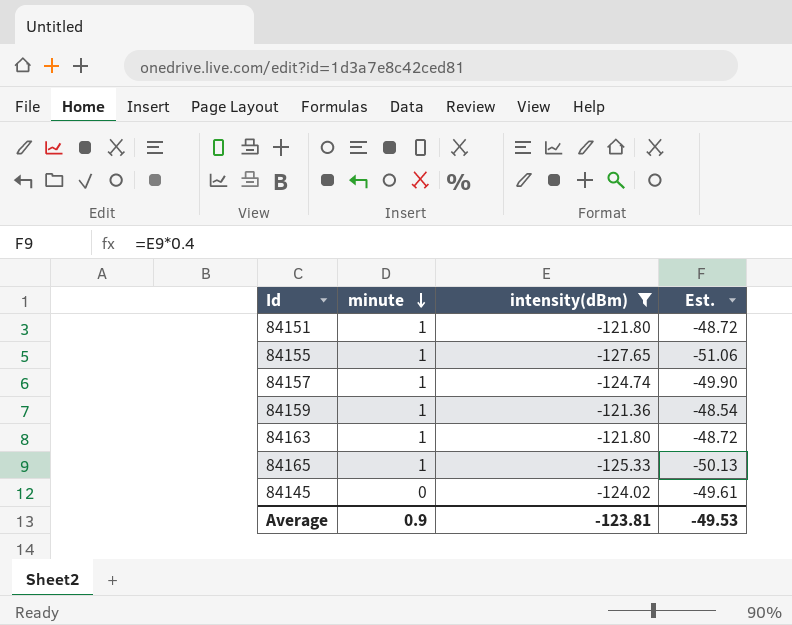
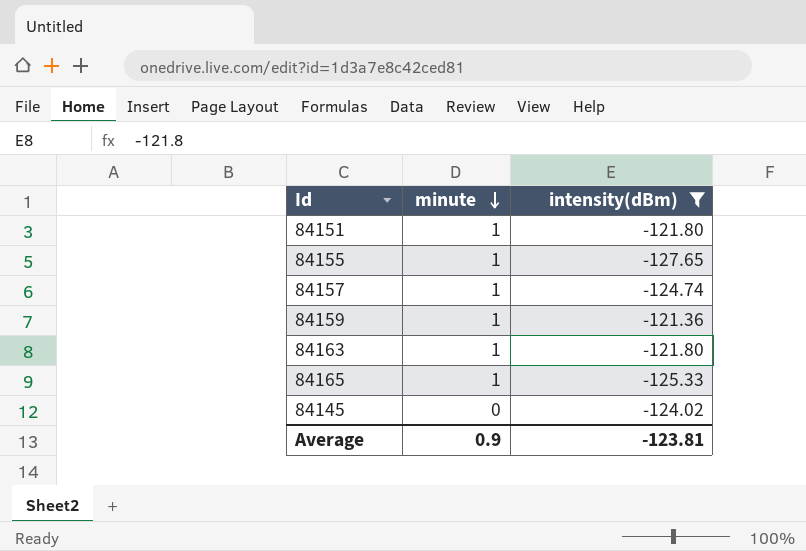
column Est. | formula: [intensity(dBm)] * 0.4 -> none

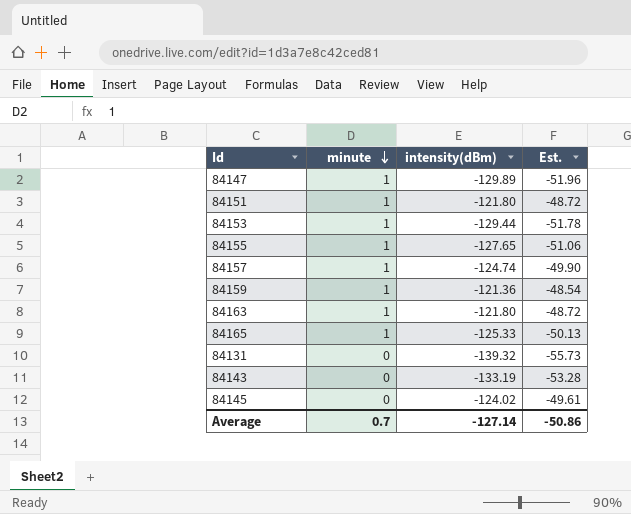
filter: intensity(dBm) >= -127.65 -> none
column Est. | formula: none -> [intensity(dBm)] * 0.4
Average | minute: 0.9 -> 0.7
Average | intensity(dBm): -123.81 -> -127.14

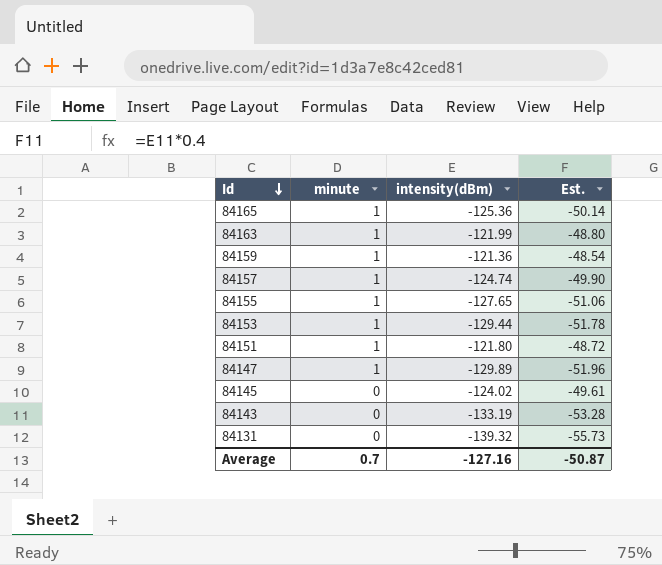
row order: minute descending -> Id descending
84165 | intensity(dBm): -125.33 -> -125.36
84165 | Est.: -50.13 -> -50.14
84163 | intensity(dBm): -121.80 -> -121.99
84163 | Est.: -48.72 -> -48.80
Average | intensity(dBm): -127.14 -> -127.16
Average | Est.: -50.86 -> -50.87

